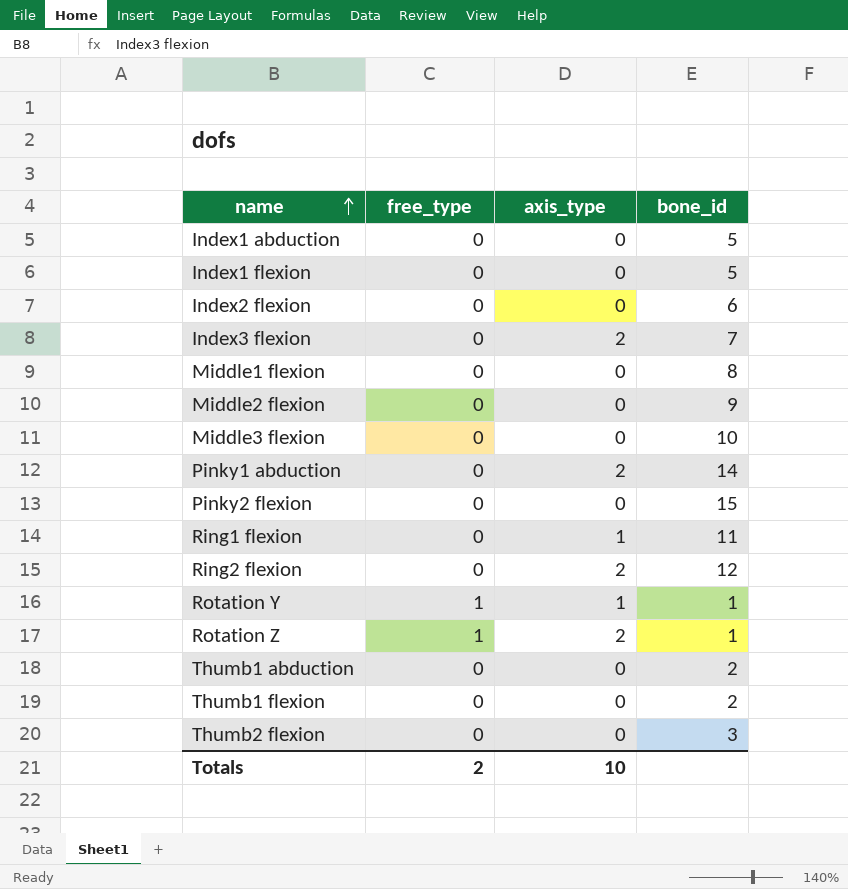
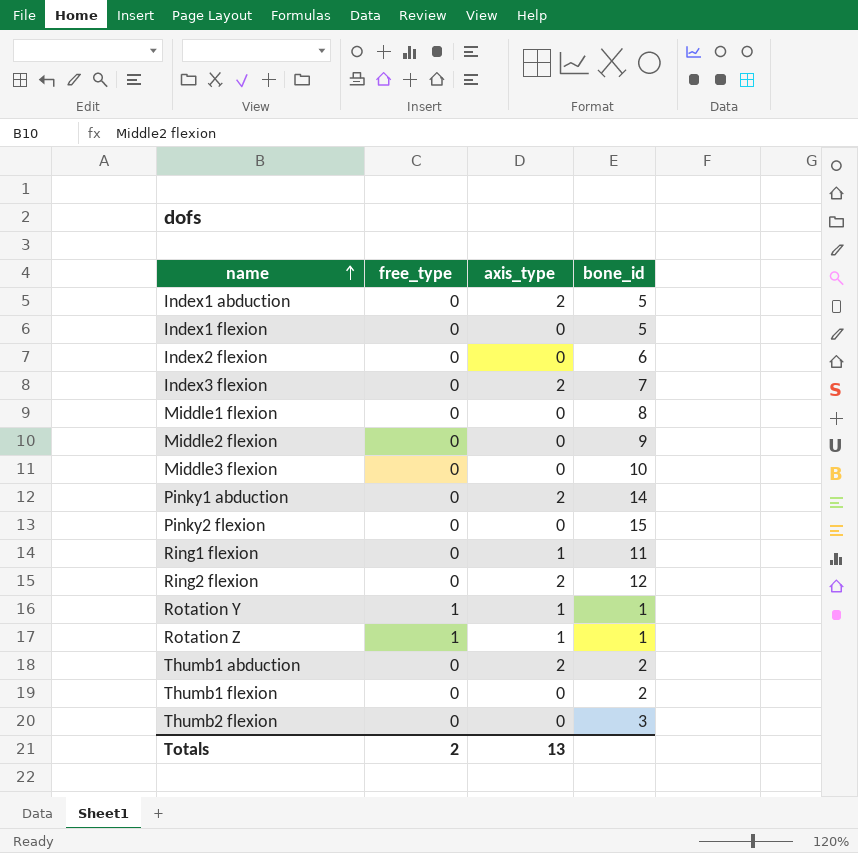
Index1 abduction | axis_type: 0 -> 2
Rotation Z | axis_type: 2 -> 1
Thumb1 abduction | axis_type: 0 -> 2
Totals | axis_type: 10 -> 13

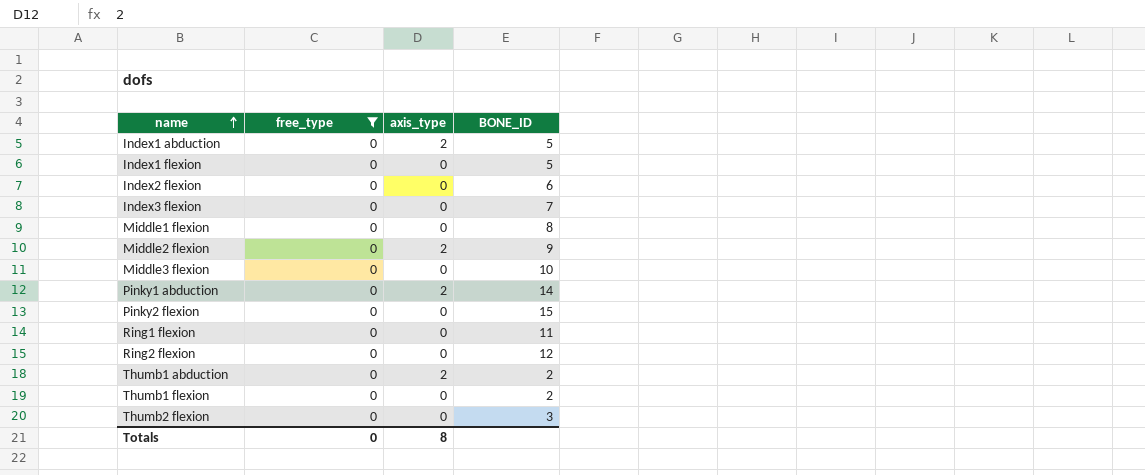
filter: none -> free_type = 0
column name: bone_id -> BONE_ID
Index3 flexion | axis_type: 2 -> 0
Middle2 flexion | axis_type: 0 -> 2
Ring1 flexion | axis_type: 1 -> 0
Ring2 flexion | axis_type: 2 -> 0
Totals | free_type: 2 -> 0
Totals | axis_type: 13 -> 8

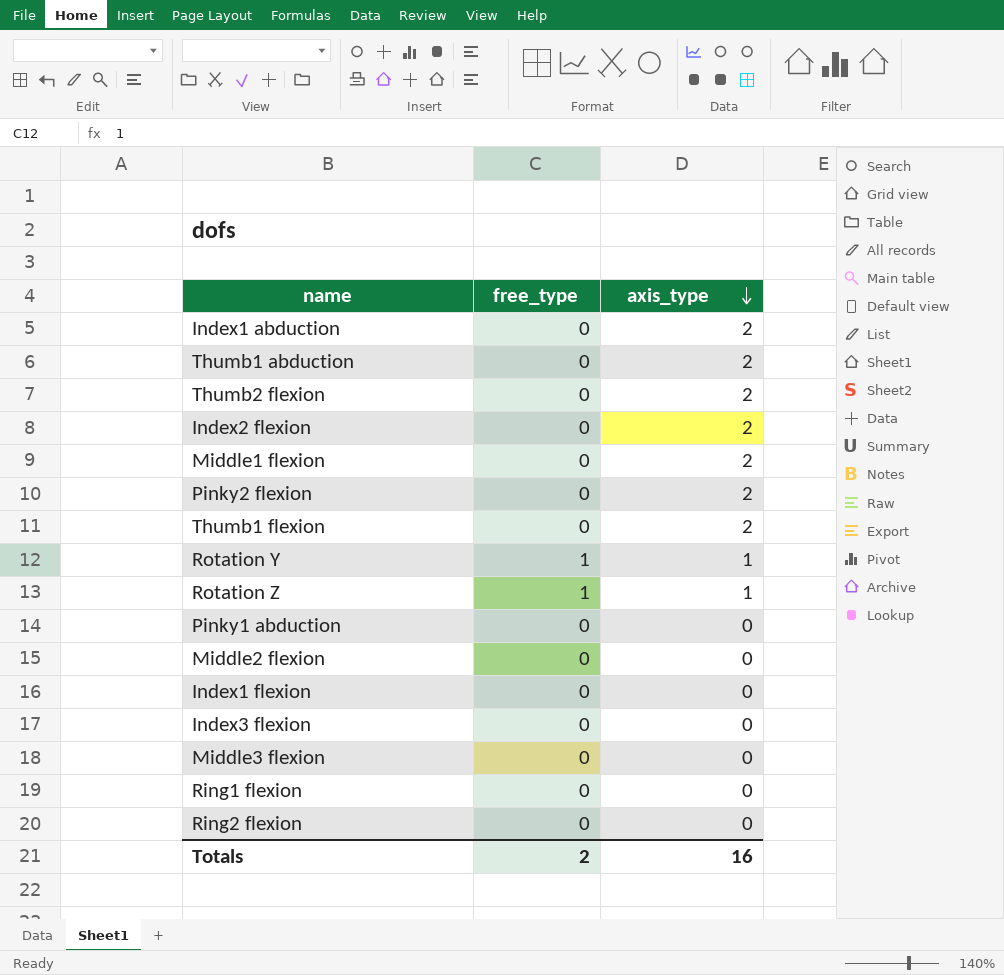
filter: free_type = 0 -> none
row order: name ascending -> axis_type descending
column BONE_ID | position: 4 -> none
Thumb2 flexion | axis_type: 0 -> 2
Index2 flexion | axis_type: 0 -> 2
Middle1 flexion | axis_type: 0 -> 2
Pinky2 flexion | axis_type: 0 -> 2
Thumb1 flexion | axis_type: 0 -> 2
Pinky1 abduction | axis_type: 2 -> 0
Middle2 flexion | axis_type: 2 -> 0
Totals | free_type: 0 -> 2
Totals | axis_type: 8 -> 16

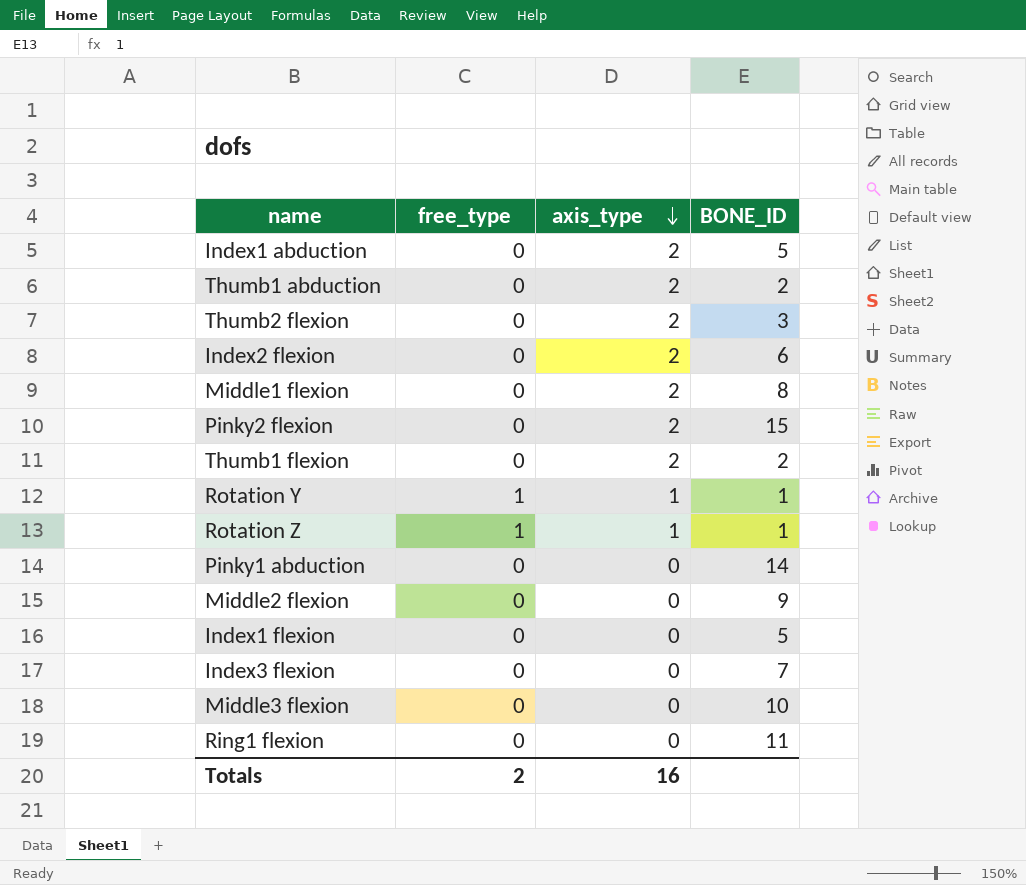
column BONE_ID | position: none -> 4
row Ring2 flexion: 0 | 0 -> none

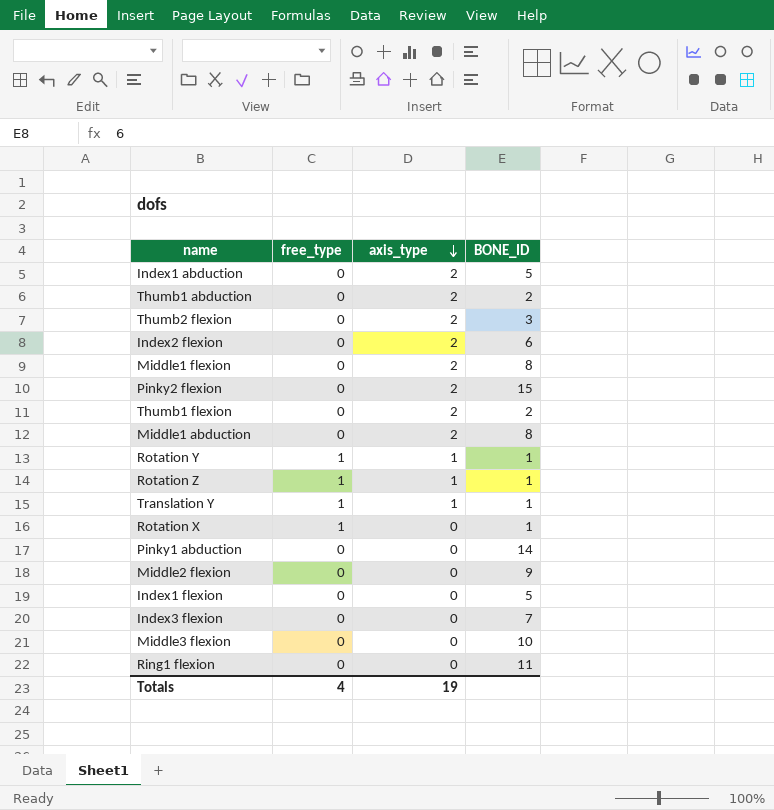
row Middle1 abduction: none -> 0 | 2 | 8
row Translation Y: none -> 1 | 1 | 1
row Rotation X: none -> 1 | 0 | 1
Totals | free_type: 2 -> 4
Totals | axis_type: 16 -> 19

